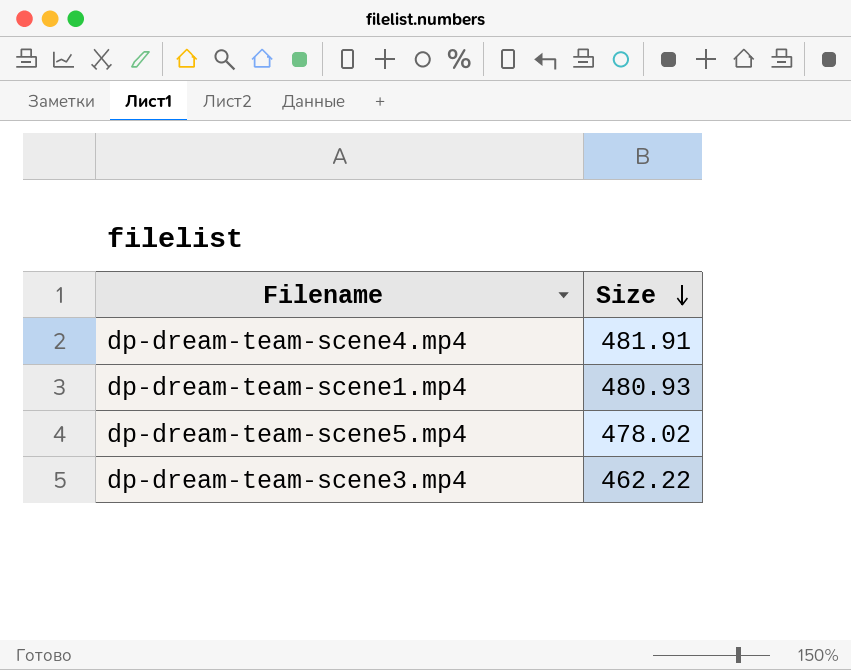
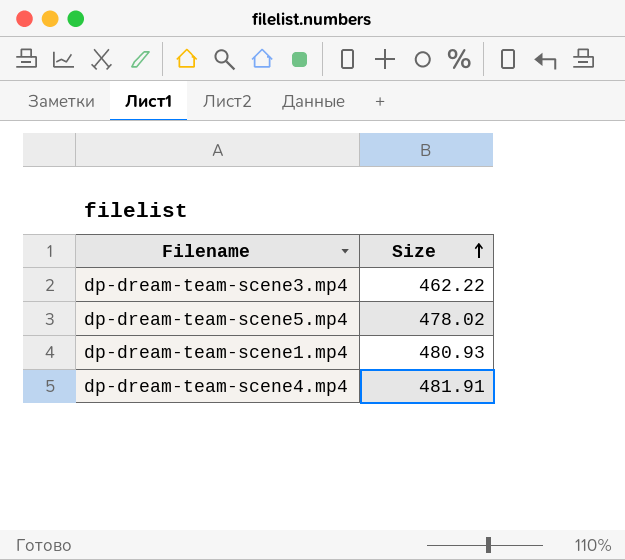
row order: Size descending -> Size ascending

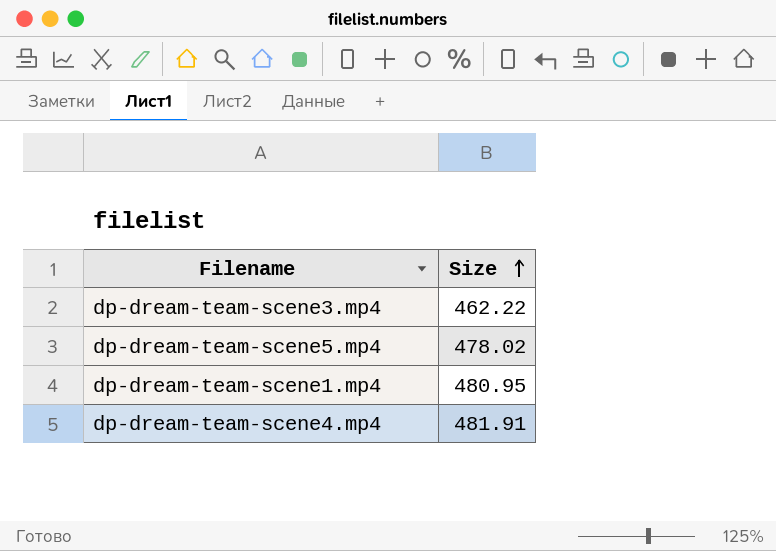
dp-dream-team-scene1.mp4 | Size: 480.93 -> 480.95

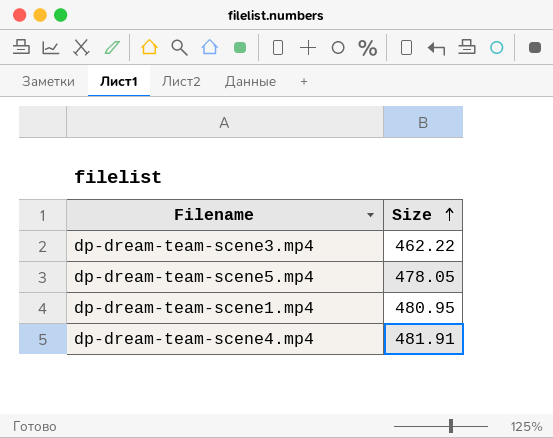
dp-dream-team-scene5.mp4 | Size: 478.02 -> 478.05

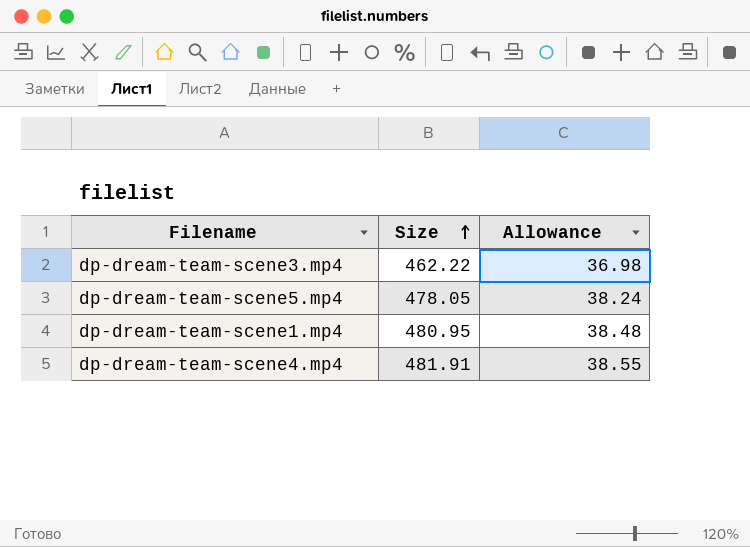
column Allowance | formula: none -> [Size] * 0.08

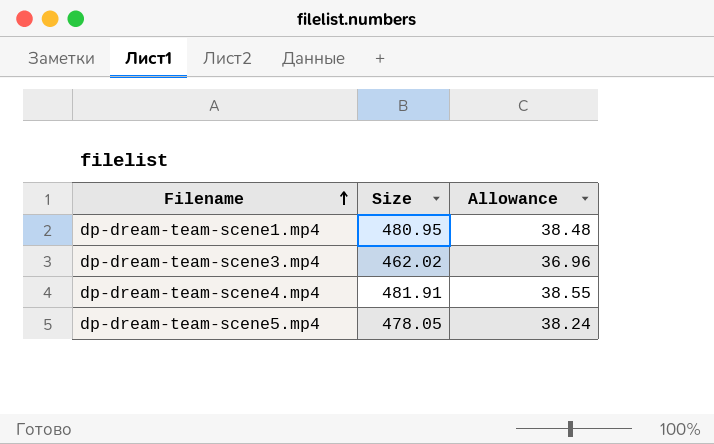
row order: Size ascending -> Filename ascending
dp-dream-team-scene3.mp4 | Size: 462.22 -> 462.02
dp-dream-team-scene3.mp4 | Allowance: 36.98 -> 36.96

